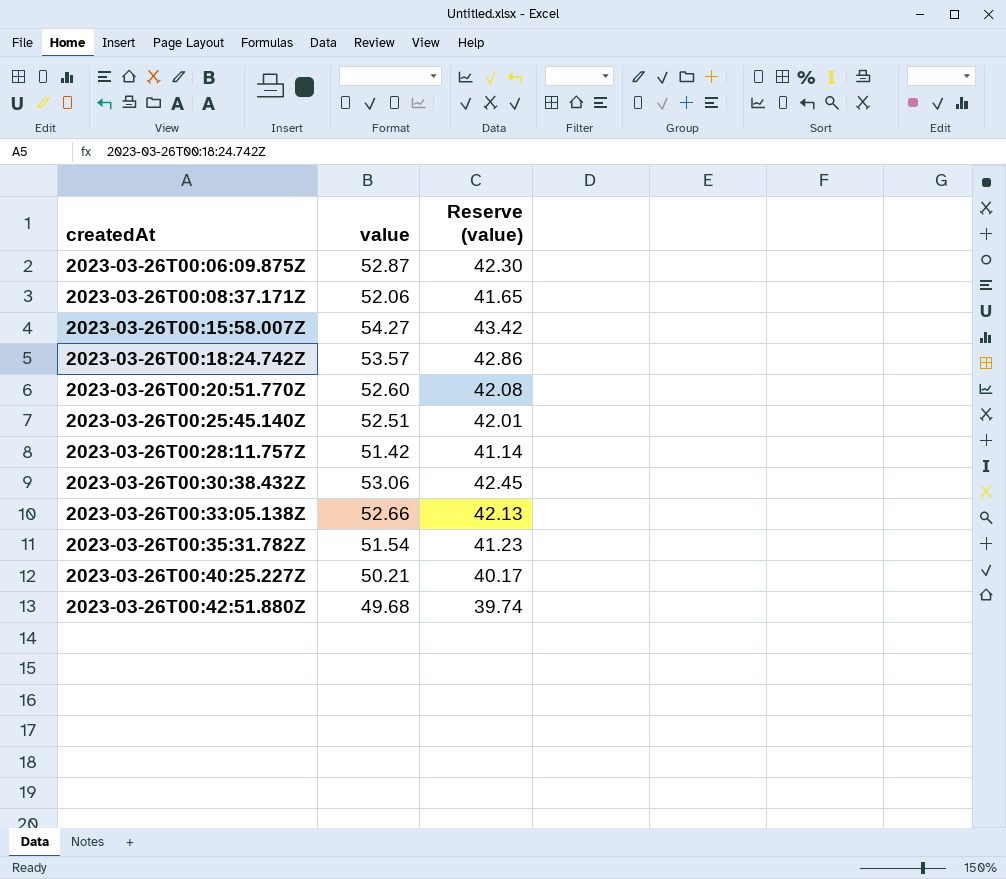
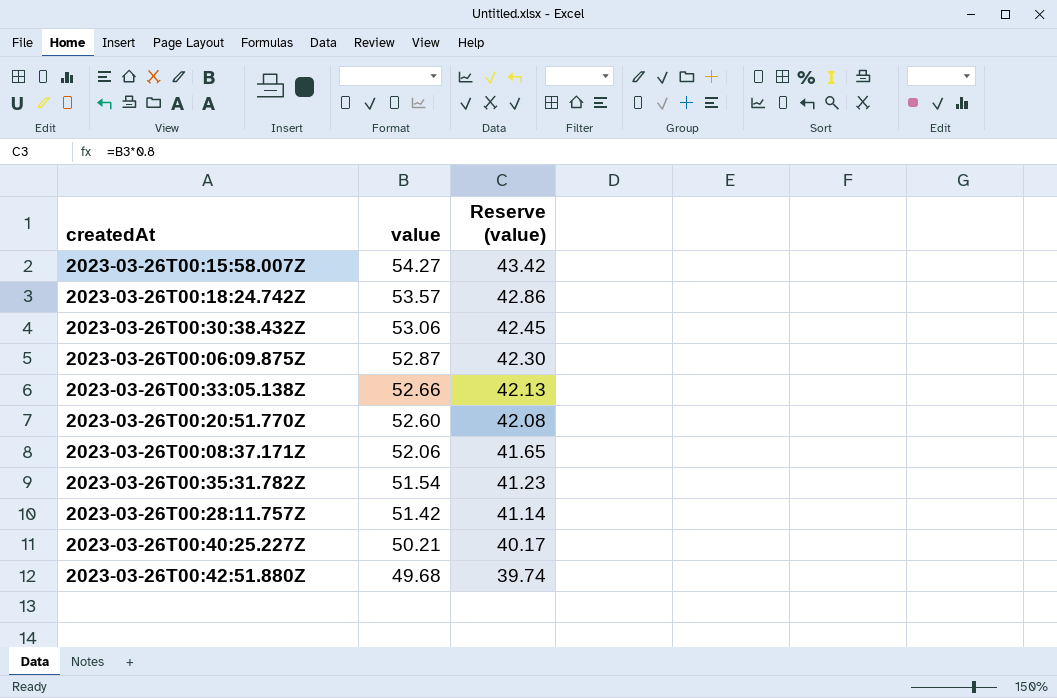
row order: createdAt ascending -> value descending
row 2023-03-26T00:25:45.140Z: 52.51 | 42.01 -> none

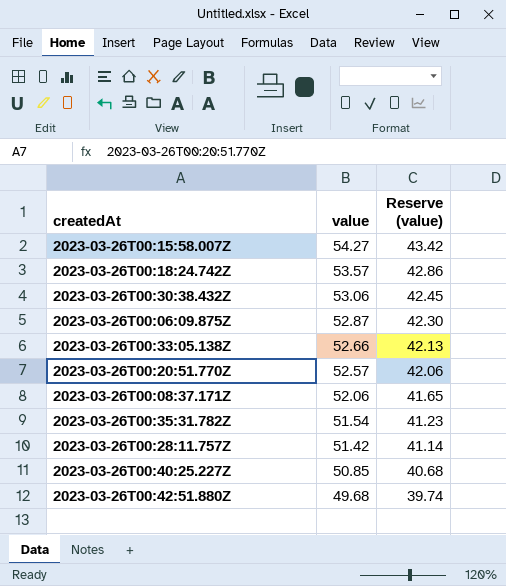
2023-03-26T00:20:51.770Z | value: 52.60 -> 52.57
2023-03-26T00:20:51.770Z | Reserve (value): 42.08 -> 42.06
2023-03-26T00:40:25.227Z | value: 50.21 -> 50.85
2023-03-26T00:40:25.227Z | Reserve (value): 40.17 -> 40.68

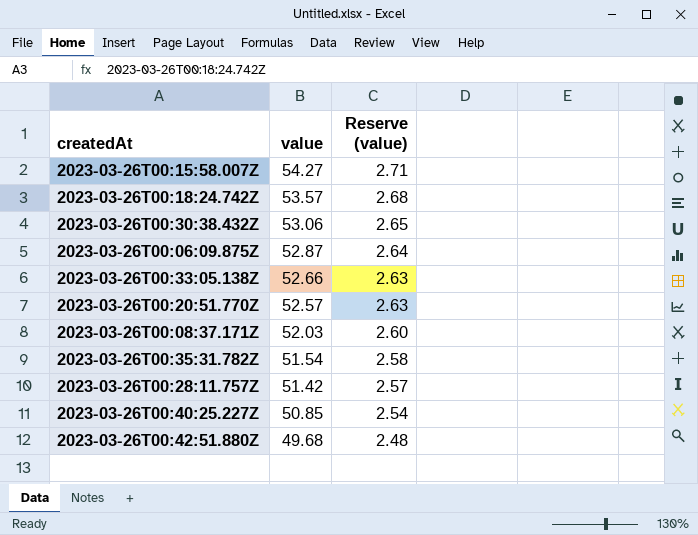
column Reserve (value) | formula: [value] * 0.8 -> [value] * 0.05
2023-03-26T00:08:37.171Z | value: 52.06 -> 52.03

